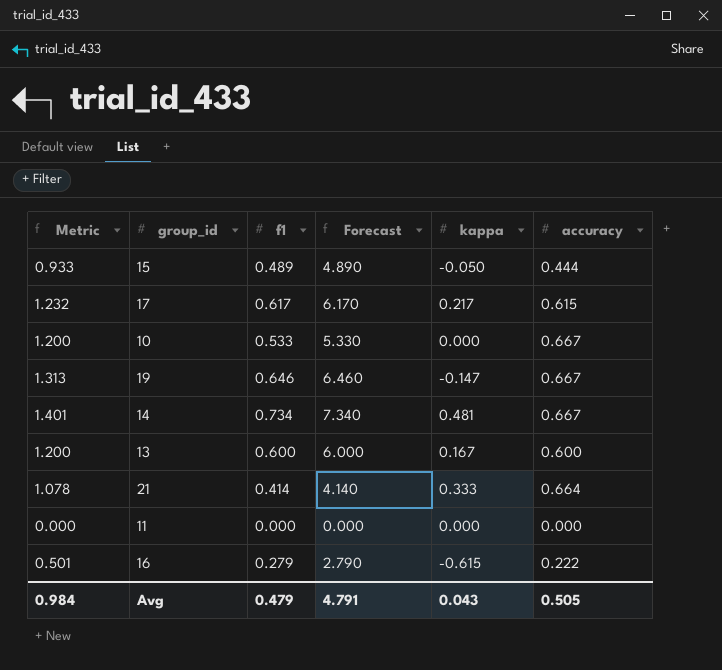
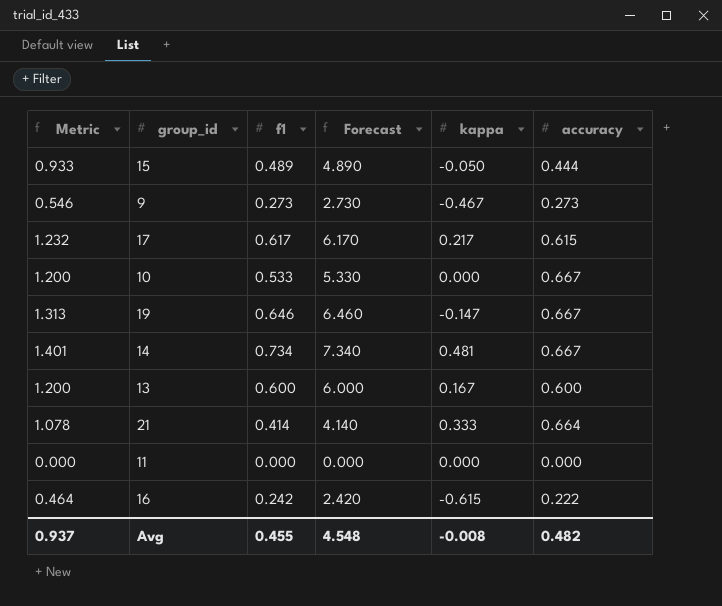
row 9: none -> 0.546 | 0.273 | 2.730 | -0.467 | 0.273
16 | Metric: 0.501 -> 0.464
16 | f1: 0.279 -> 0.242
16 | Forecast: 2.790 -> 2.420
Avg | Metric: 0.984 -> 0.937
Avg | f1: 0.479 -> 0.455
Avg | Forecast: 4.791 -> 4.548
Avg | kappa: 0.043 -> -0.008
Avg | accuracy: 0.505 -> 0.482

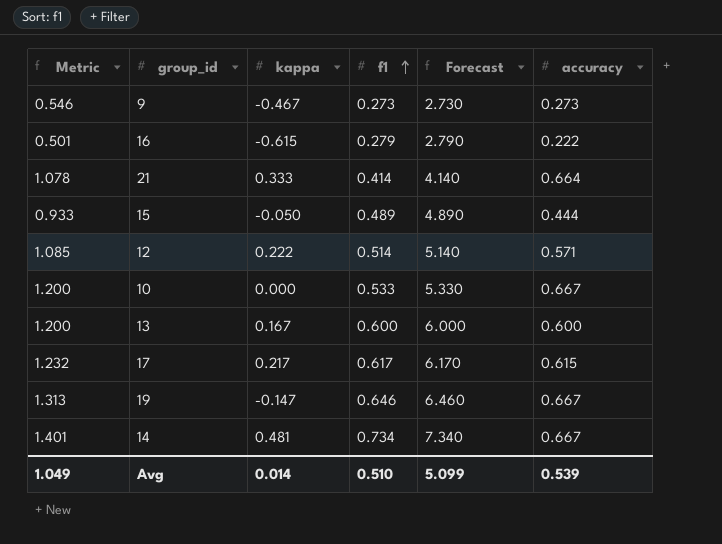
row order: none -> f1 ascending
column kappa | position: 5 -> 3
row 11: 0.000 | 0.000 | 0.000 | 0.000 | 0.000 -> none
16 | Metric: 0.464 -> 0.501
16 | f1: 0.242 -> 0.279
16 | Forecast: 2.420 -> 2.790
row 12: none -> 1.085 | 0.222 | 0.514 | 5.140 | 0.571
Avg | Metric: 0.937 -> 1.049
Avg | kappa: -0.008 -> 0.014
Avg | f1: 0.455 -> 0.510
Avg | Forecast: 4.548 -> 5.099
Avg | accuracy: 0.482 -> 0.539

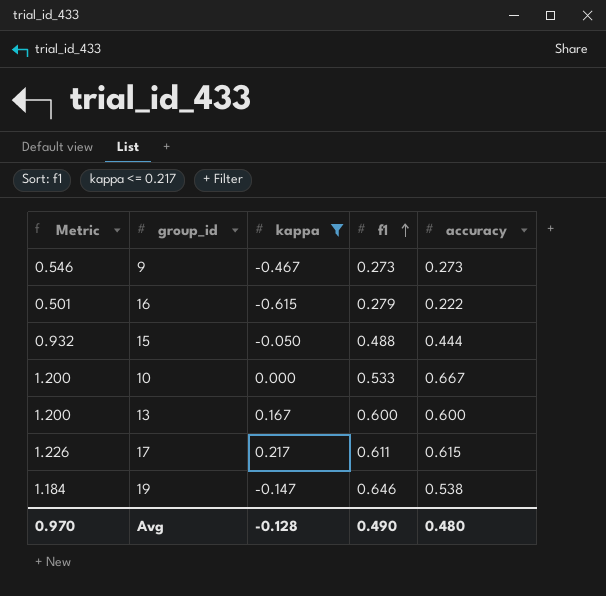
filter: none -> kappa <= 0.217
column Forecast | formula: [f1] * 10 -> none
15 | Metric: 0.933 -> 0.932
15 | f1: 0.489 -> 0.488
17 | Metric: 1.232 -> 1.226
17 | f1: 0.617 -> 0.611
19 | Metric: 1.313 -> 1.184
19 | accuracy: 0.667 -> 0.538
Avg | Metric: 1.049 -> 0.970
Avg | kappa: 0.014 -> -0.128
Avg | f1: 0.510 -> 0.490
Avg | accuracy: 0.539 -> 0.480

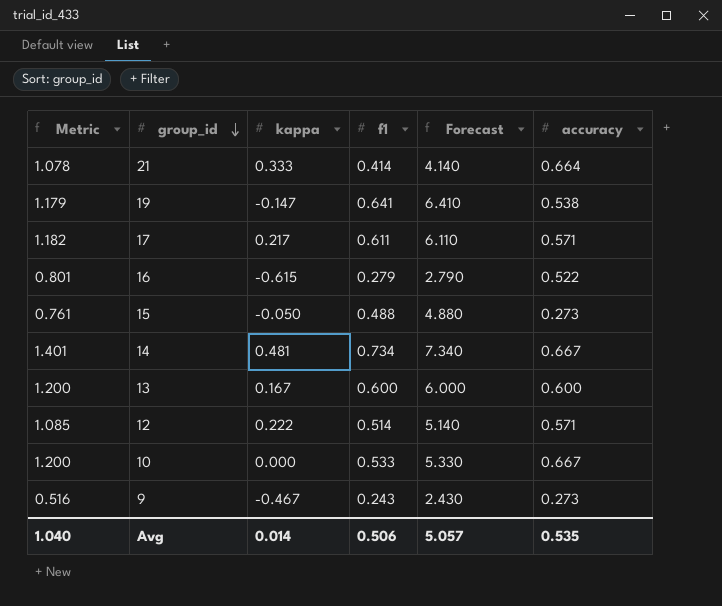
filter: kappa <= 0.217 -> none
row order: f1 ascending -> group_id descending
column Forecast | formula: none -> [f1] * 10
19 | Metric: 1.184 -> 1.179
19 | f1: 0.646 -> 0.641
17 | Metric: 1.226 -> 1.182
17 | accuracy: 0.615 -> 0.571
16 | Metric: 0.501 -> 0.801
16 | accuracy: 0.222 -> 0.522
15 | Metric: 0.932 -> 0.761
15 | accuracy: 0.444 -> 0.273
9 | Metric: 0.546 -> 0.516
9 | f1: 0.273 -> 0.243
Avg | Metric: 0.970 -> 1.040
Avg | kappa: -0.128 -> 0.014
Avg | f1: 0.490 -> 0.506
Avg | accuracy: 0.480 -> 0.535

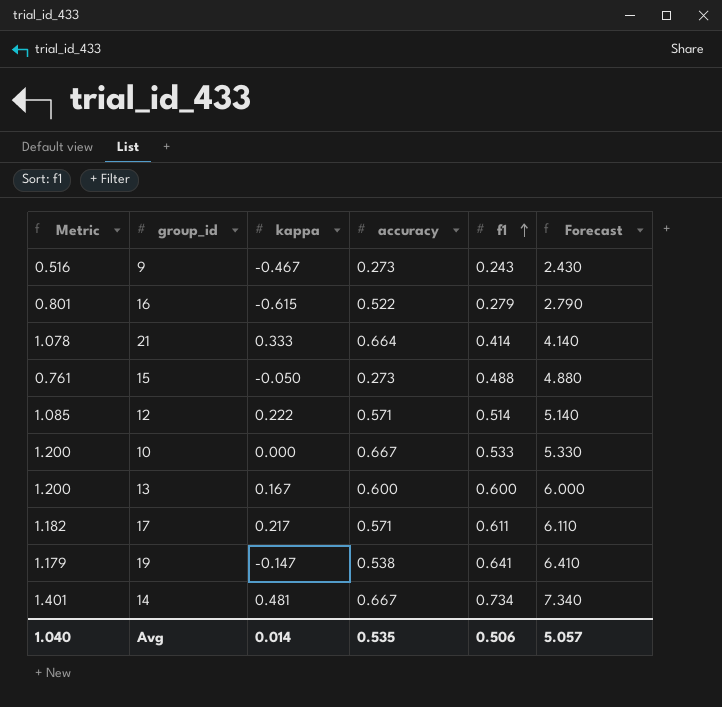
row order: group_id descending -> f1 ascending
column accuracy | position: 6 -> 4

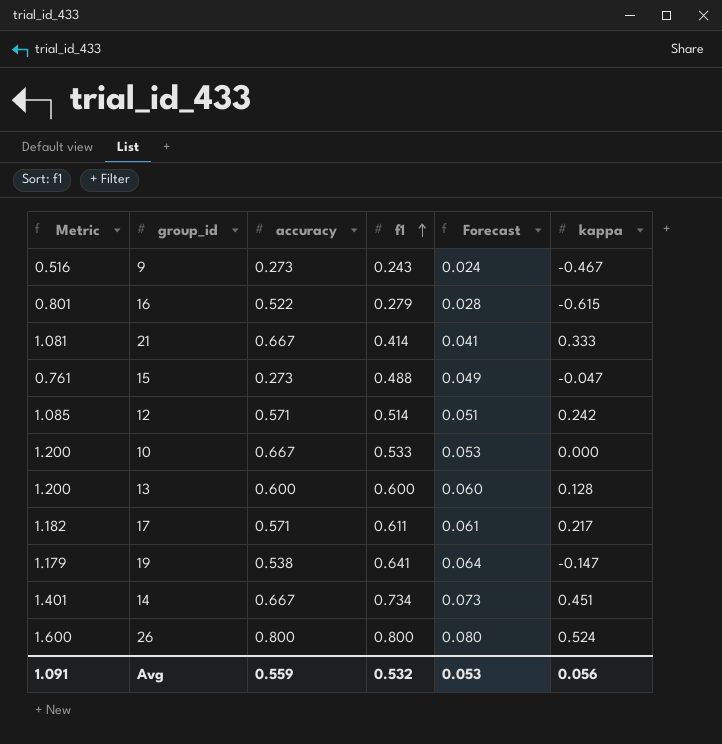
column Forecast | formula: [f1] * 10 -> [f1] * 0.1
column kappa | position: 3 -> 6
21 | Metric: 1.078 -> 1.081
21 | accuracy: 0.664 -> 0.667
15 | kappa: -0.050 -> -0.047
12 | kappa: 0.222 -> 0.242
13 | kappa: 0.167 -> 0.128
14 | kappa: 0.481 -> 0.451
row 26: none -> 1.600 | 0.800 | 0.800 | 0.080 | 0.524
Avg | Metric: 1.040 -> 1.091
Avg | accuracy: 0.535 -> 0.559
Avg | f1: 0.506 -> 0.532
Avg | Forecast: 5.057 -> 0.053
Avg | kappa: 0.014 -> 0.056

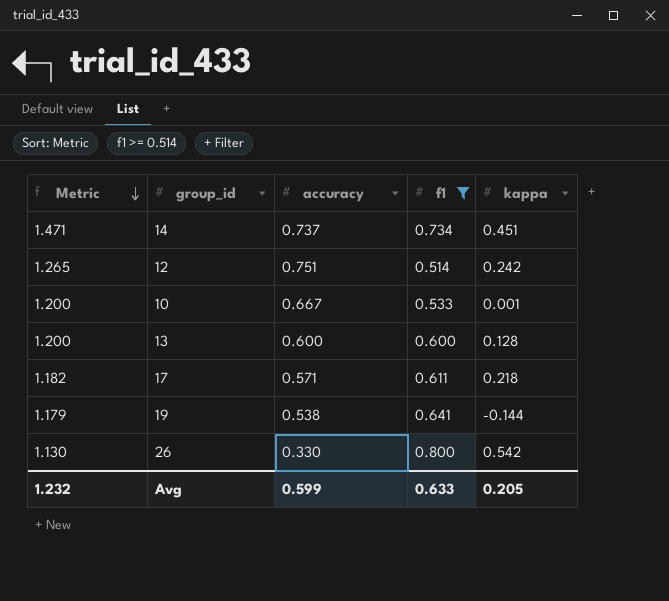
filter: none -> f1 >= 0.514
row order: f1 ascending -> Metric descending
column Forecast | formula: [f1] * 0.1 -> none
14 | Metric: 1.401 -> 1.471
14 | accuracy: 0.667 -> 0.737
12 | Metric: 1.085 -> 1.265
12 | accuracy: 0.571 -> 0.751
10 | kappa: 0.000 -> 0.001
17 | kappa: 0.217 -> 0.218
19 | kappa: -0.147 -> -0.144
26 | Metric: 1.600 -> 1.130
26 | accuracy: 0.800 -> 0.330
26 | kappa: 0.524 -> 0.542
Avg | Metric: 1.091 -> 1.232
Avg | accuracy: 0.559 -> 0.599
Avg | f1: 0.532 -> 0.633
Avg | kappa: 0.056 -> 0.205

